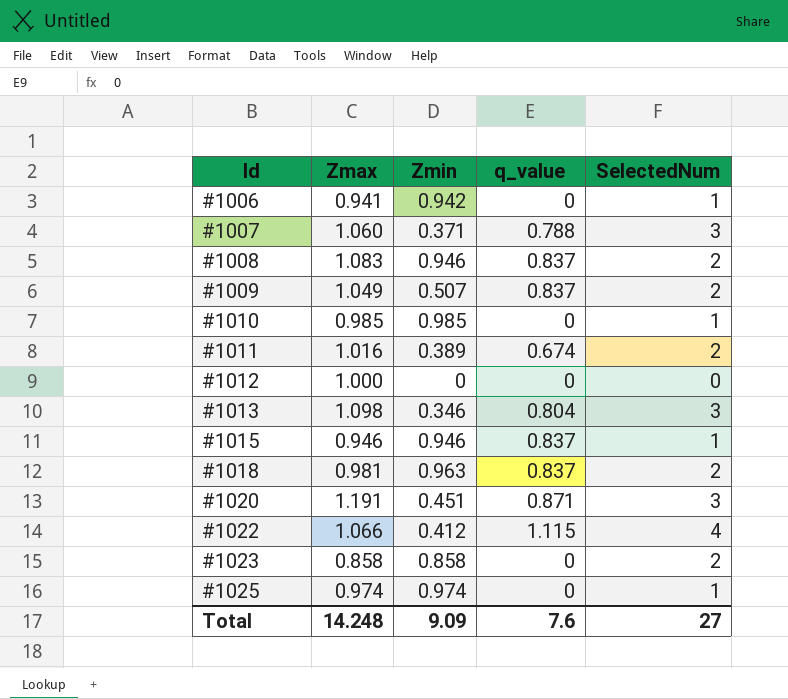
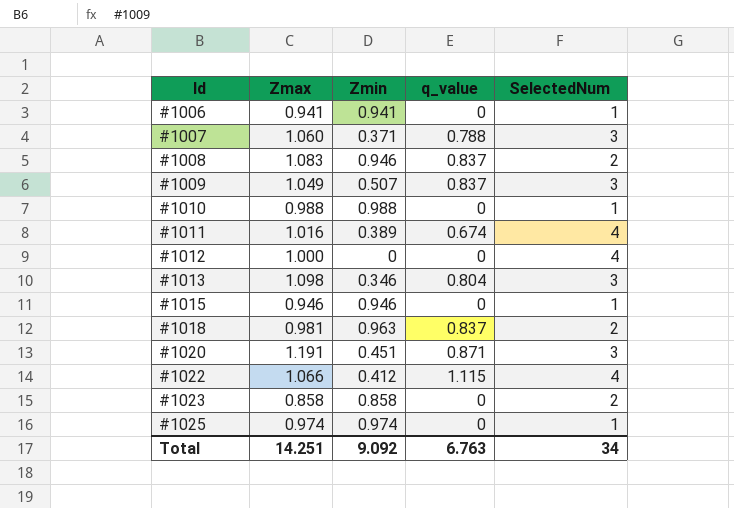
#1006 | Zmin: 0.942 -> 0.941
#1009 | SelectedNum: 2 -> 3
#1010 | Zmax: 0.985 -> 0.988
#1010 | Zmin: 0.985 -> 0.988
#1011 | SelectedNum: 2 -> 4
#1012 | SelectedNum: 0 -> 4
#1015 | q_value: 0.837 -> 0
Total | Zmax: 14.248 -> 14.251
Total | Zmin: 9.09 -> 9.092
Total | q_value: 7.6 -> 6.763
Total | SelectedNum: 27 -> 34

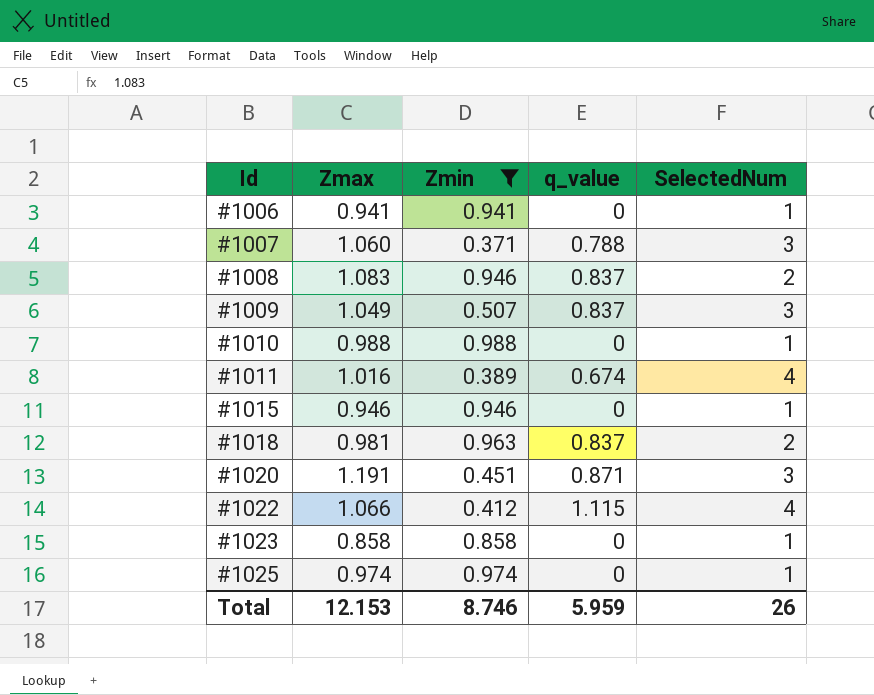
filter: none -> Zmin >= 0.371
#1023 | SelectedNum: 2 -> 1
Total | Zmax: 14.251 -> 12.153
Total | Zmin: 9.092 -> 8.746
Total | q_value: 6.763 -> 5.959
Total | SelectedNum: 34 -> 26

